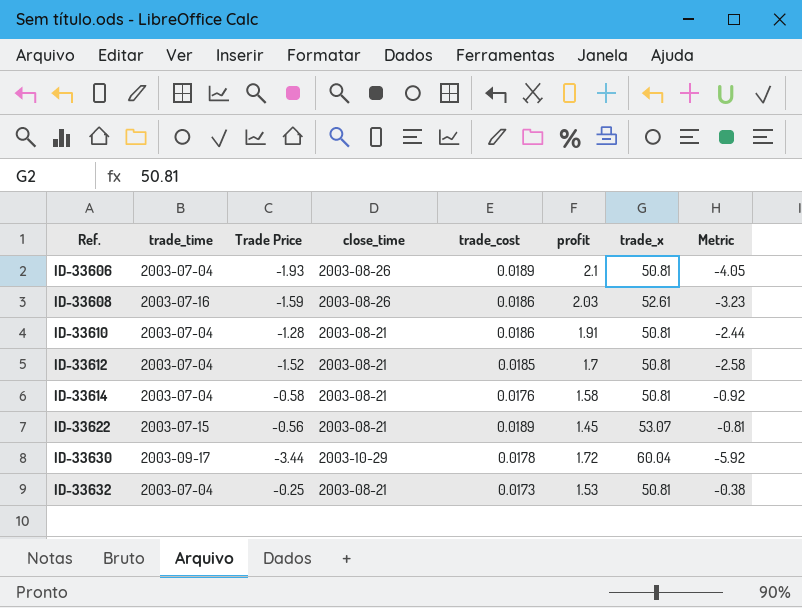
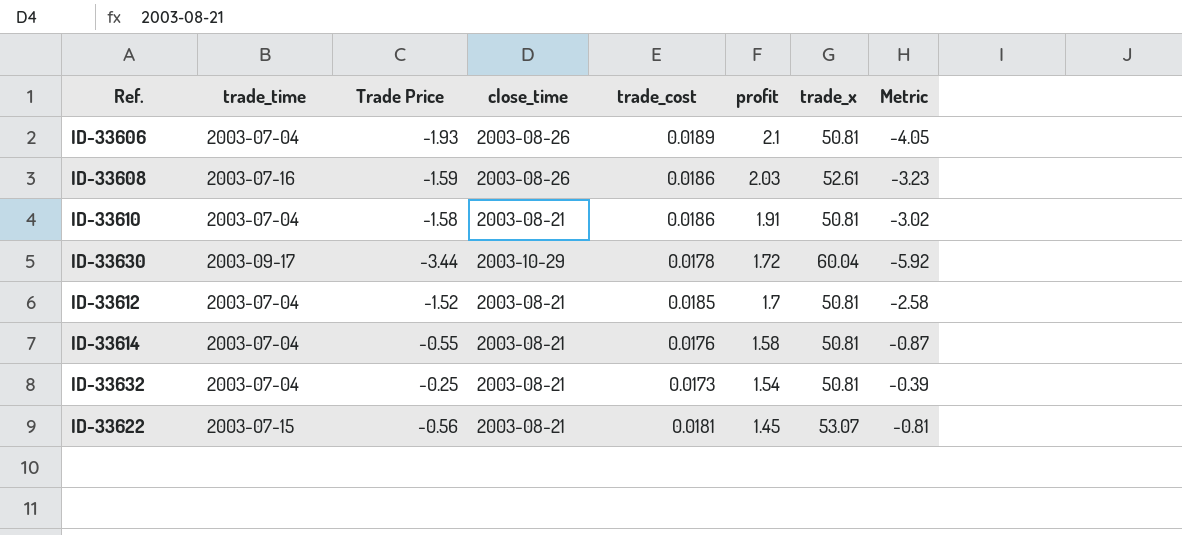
row order: Ref. ascending -> profit descending
ID-33610 | Trade Price: -1.28 -> -1.58
ID-33610 | Metric: -2.44 -> -3.02
ID-33614 | Trade Price: -0.58 -> -0.55
ID-33614 | Metric: -0.92 -> -0.87
ID-33632 | profit: 1.53 -> 1.54
ID-33632 | Metric: -0.38 -> -0.39
ID-33622 | trade_cost: 0.0189 -> 0.0181

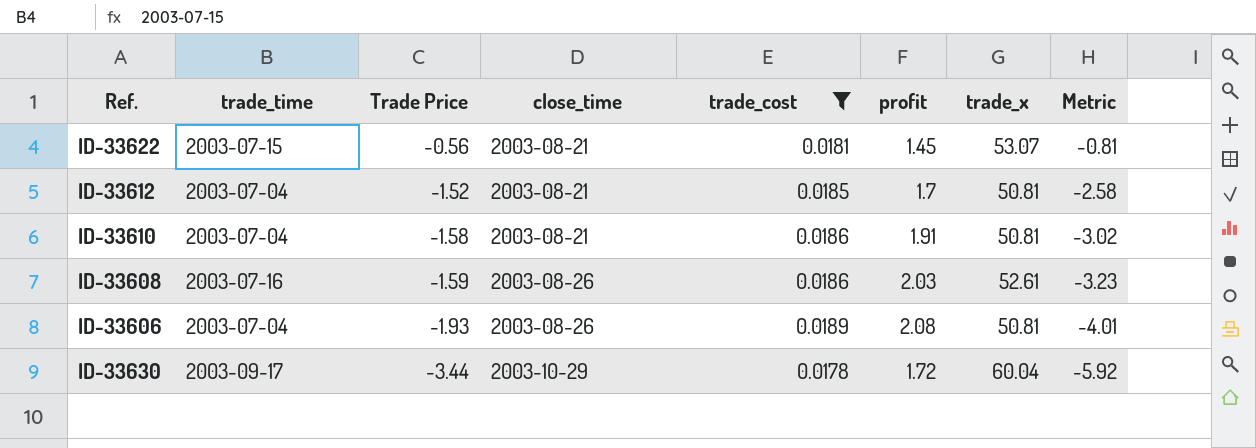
filter: none -> trade_cost >= 0.0178
row order: profit descending -> Trade Price descending
ID-33606 | profit: 2.1 -> 2.08
ID-33606 | Metric: -4.05 -> -4.01

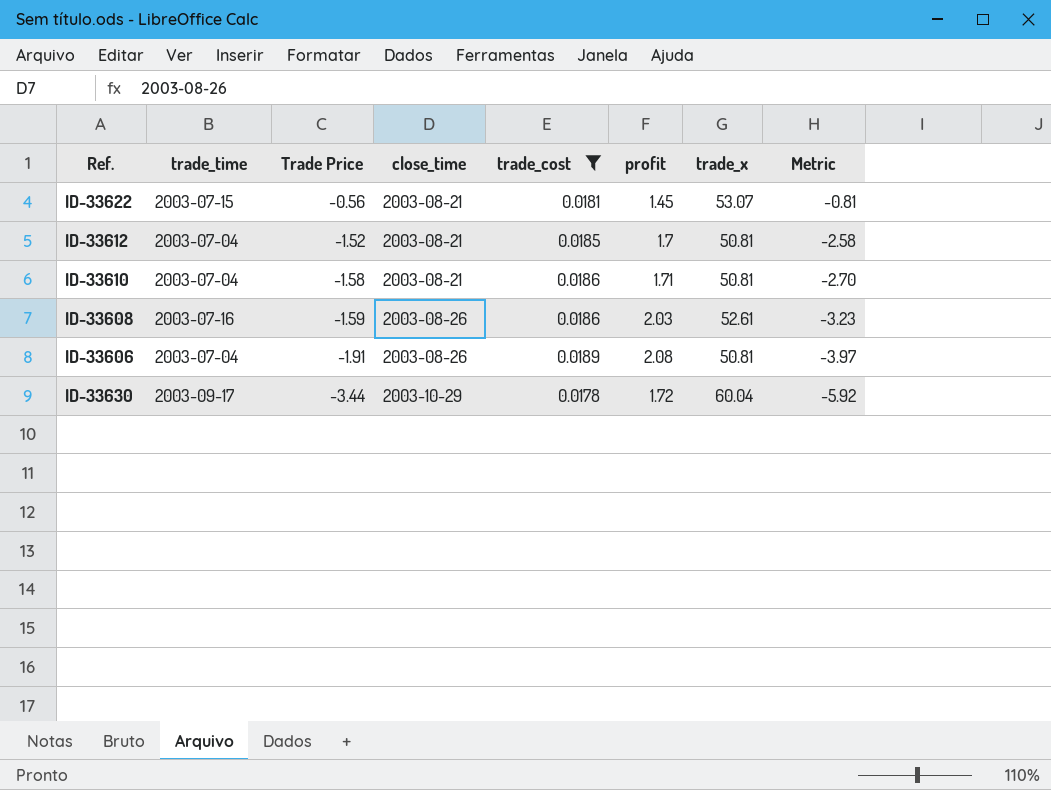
ID-33610 | profit: 1.91 -> 1.71
ID-33610 | Metric: -3.02 -> -2.70
ID-33606 | Trade Price: -1.93 -> -1.91
ID-33606 | Metric: -4.01 -> -3.97

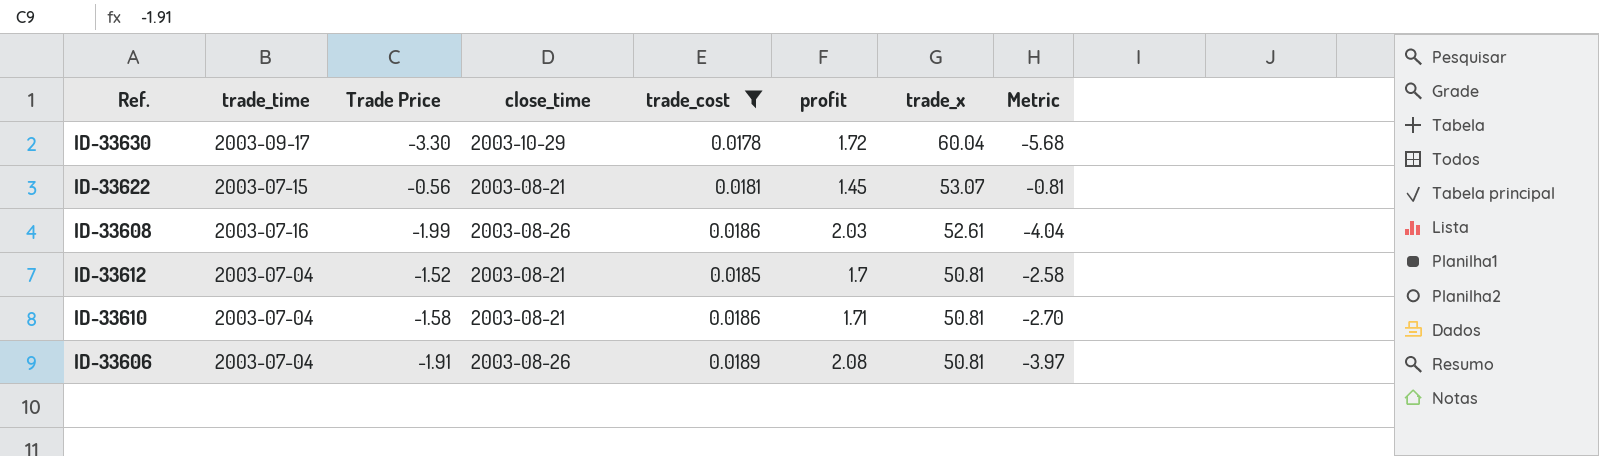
row order: Trade Price descending -> trade_x descending
ID-33630 | Trade Price: -3.44 -> -3.30
ID-33630 | Metric: -5.92 -> -5.68
ID-33608 | Trade Price: -1.59 -> -1.99
ID-33608 | Metric: -3.23 -> -4.04

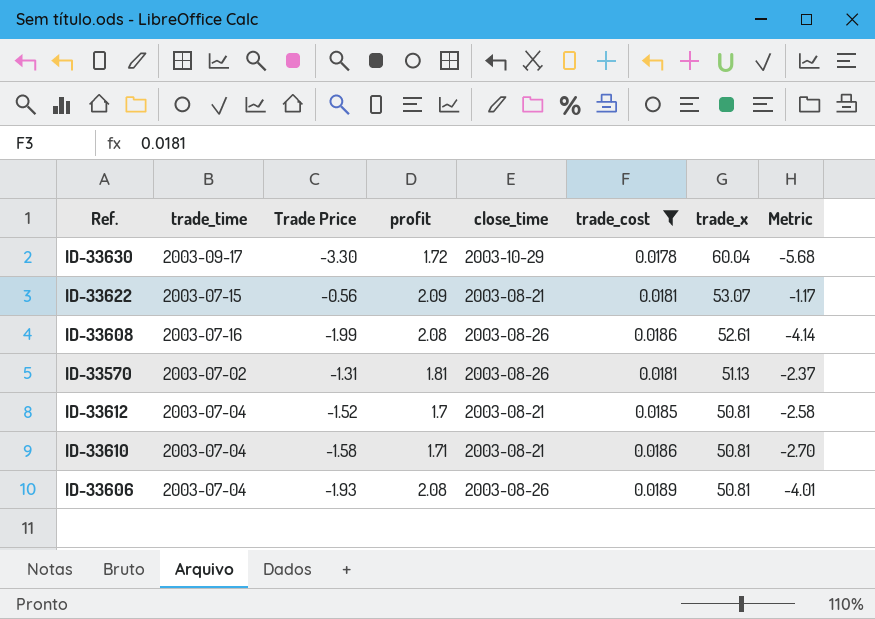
column profit | position: 6 -> 4
ID-33622 | profit: 1.45 -> 2.09
ID-33622 | Metric: -0.81 -> -1.17
ID-33608 | profit: 2.03 -> 2.08
ID-33608 | Metric: -4.04 -> -4.14
row ID-33570: none -> 2003-07-02 | -1.31 | 1.81 | 2003-08-26 | 0.0181 | 51.13 | -2.37
ID-33606 | Trade Price: -1.91 -> -1.93
ID-33606 | Metric: -3.97 -> -4.01

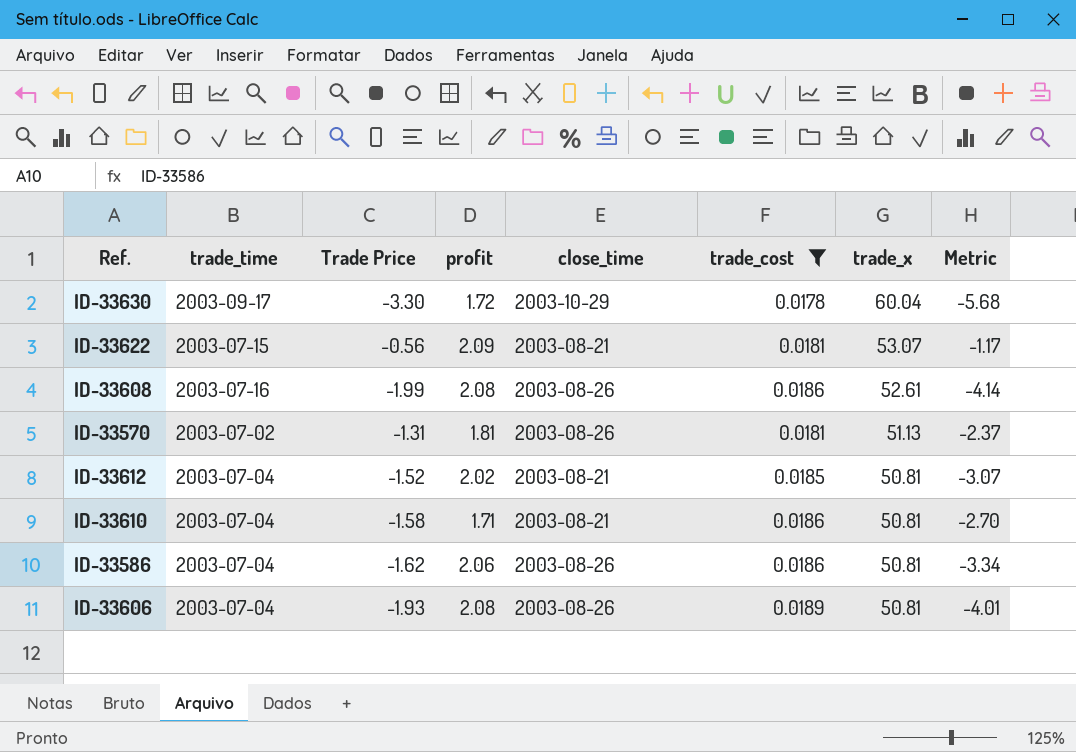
ID-33612 | profit: 1.7 -> 2.02
ID-33612 | Metric: -2.58 -> -3.07
row ID-33586: none -> 2003-07-04 | -1.62 | 2.06 | 2003-08-26 | 0.0186 | 50.81 | -3.34

